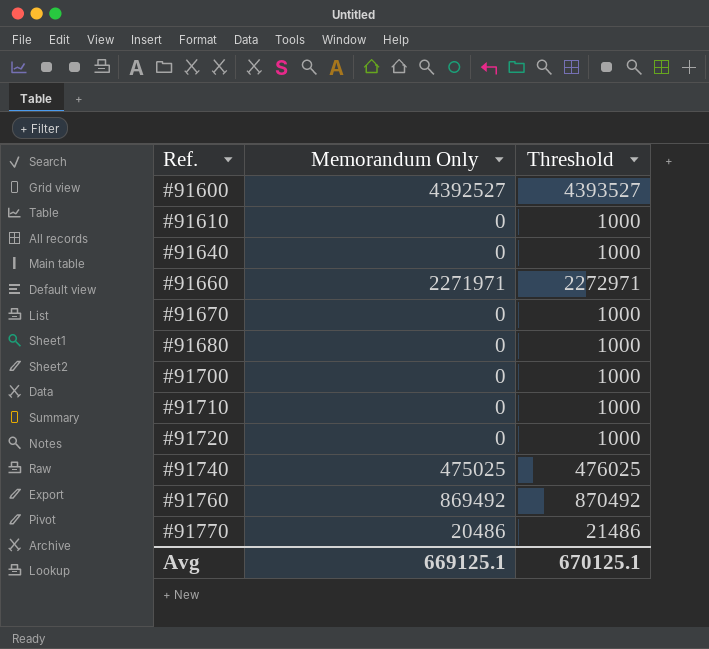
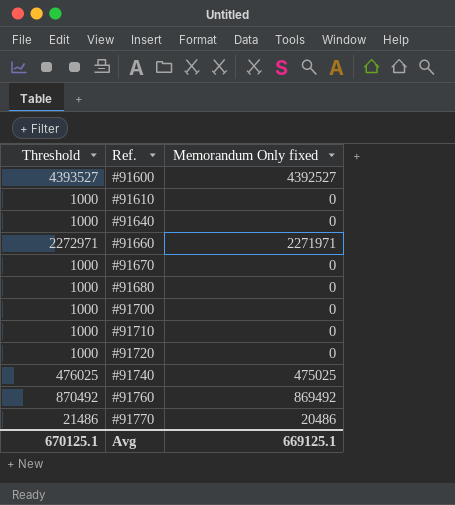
column Threshold | position: 3 -> 1
column name: Memorandum Only -> Memorandum Only fixed

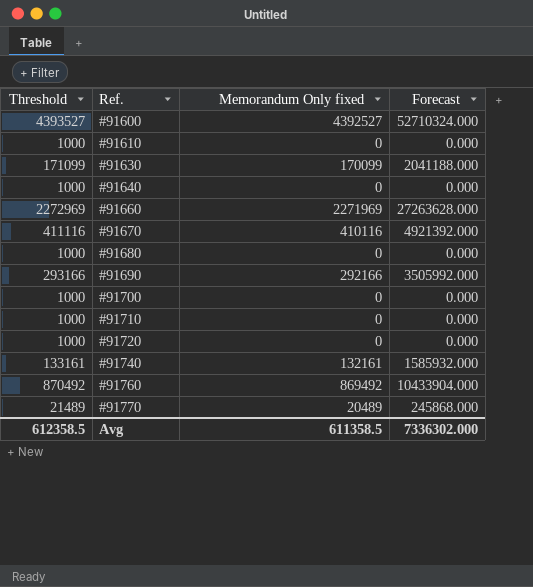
column Forecast | formula: none -> [Memorandum Only fixed] * 12
row #91630: none -> 171099 | 170099 | 2041188.000
#91660 | Threshold: 2272971 -> 2272969
#91660 | Memorandum Only fixed: 2271971 -> 2271969
#91670 | Threshold: 1000 -> 411116
#91670 | Memorandum Only fixed: 0 -> 410116
row #91690: none -> 293166 | 292166 | 3505992.000
#91740 | Threshold: 476025 -> 133161
#91740 | Memorandum Only fixed: 475025 -> 132161
#91770 | Threshold: 21486 -> 21489
#91770 | Memorandum Only fixed: 20486 -> 20489
Avg | Threshold: 670125.1 -> 612358.5
Avg | Memorandum Only fixed: 669125.1 -> 611358.5

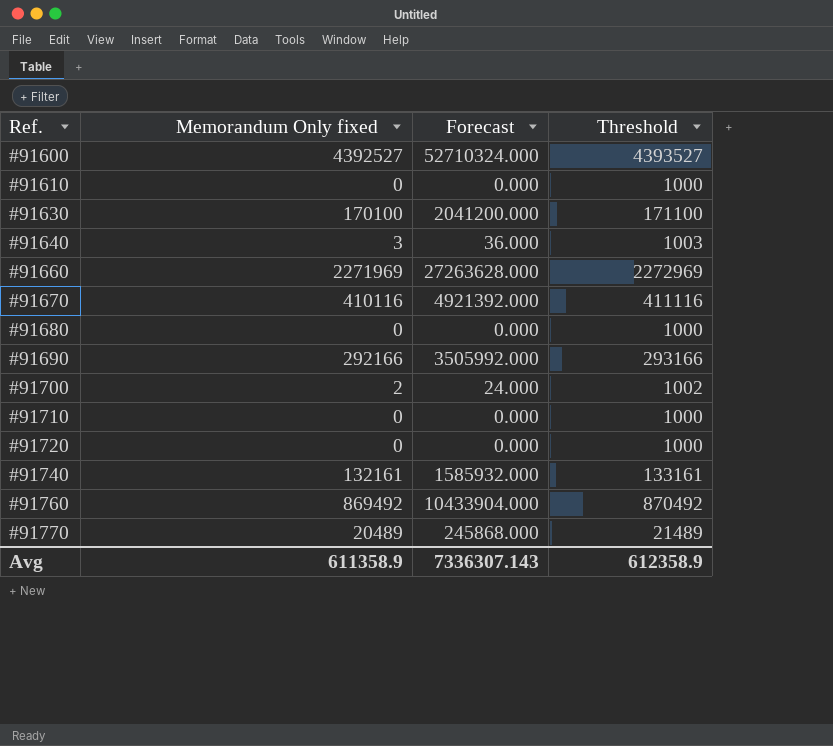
column Threshold | position: 1 -> 4
#91630 | Memorandum Only fixed: 170099 -> 170100
#91630 | Forecast: 2041188.000 -> 2041200.000
#91630 | Threshold: 171099 -> 171100
#91640 | Memorandum Only fixed: 0 -> 3
#91640 | Forecast: 0.000 -> 36.000
#91640 | Threshold: 1000 -> 1003
#91700 | Memorandum Only fixed: 0 -> 2
#91700 | Forecast: 0.000 -> 24.000
#91700 | Threshold: 1000 -> 1002
Avg | Memorandum Only fixed: 611358.5 -> 611358.9
Avg | Forecast: 7336302.000 -> 7336307.143
Avg | Threshold: 612358.5 -> 612358.9

